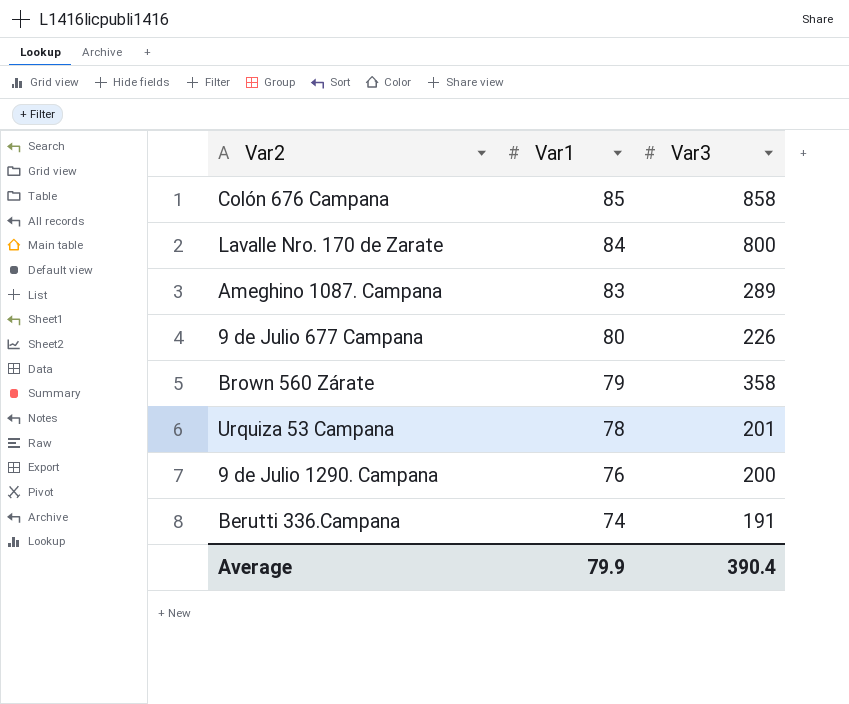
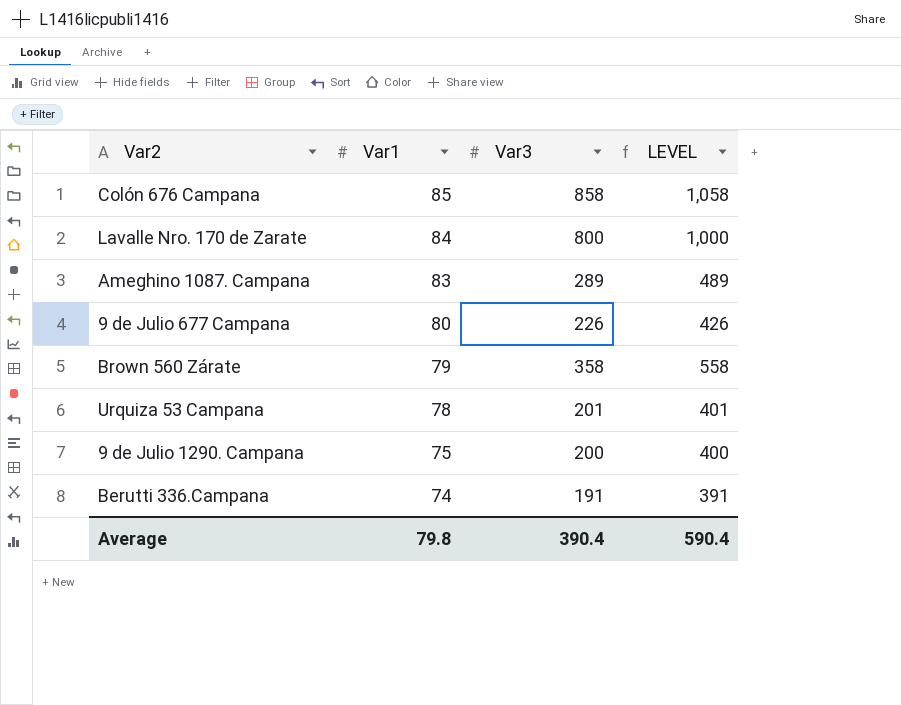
column LEVEL | formula: none -> [Var3] + 200
9 de Julio 1290. Campana | Var1: 76 -> 75
Average | Var1: 79.9 -> 79.8

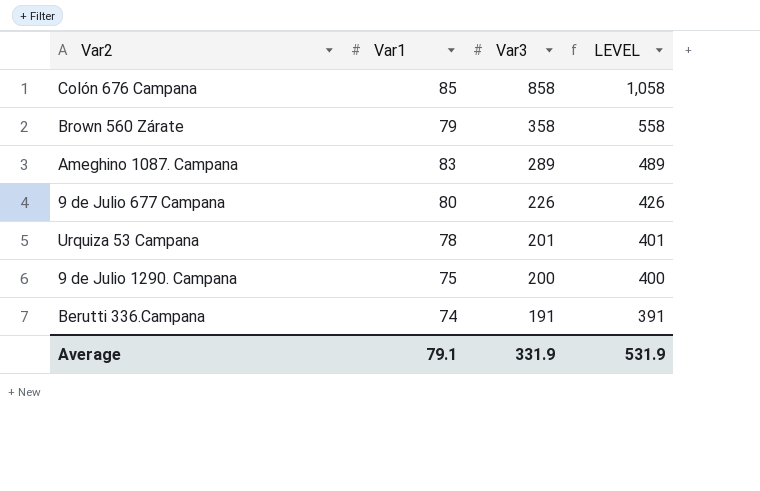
row order: Var1 descending -> Var3 descending
row Lavalle Nro. 170 de Zarate: 84 | 800 | 1,000 -> none
Average | Var1: 79.8 -> 79.1
Average | Var3: 390.4 -> 331.9
Average | LEVEL: 590.4 -> 531.9

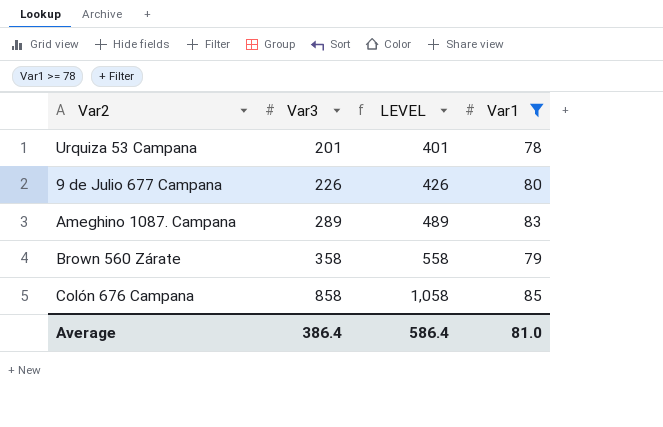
filter: none -> Var1 >= 78
row order: Var3 descending -> Var3 ascending
column Var1 | position: 2 -> 4
Average | Var3: 331.9 -> 386.4
Average | LEVEL: 531.9 -> 586.4
Average | Var1: 79.1 -> 81.0

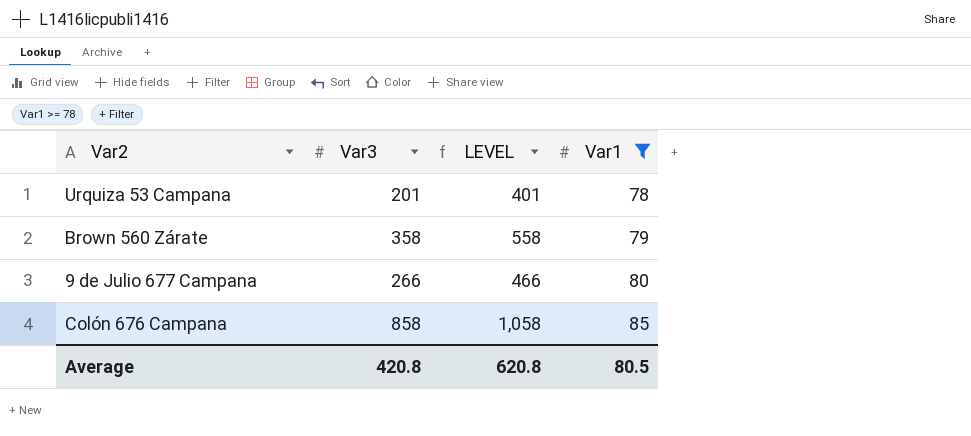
row order: Var3 ascending -> Var1 ascending
row Ameghino 1087. Campana: 289 | 489 | 83 -> none
9 de Julio 677 Campana | Var3: 226 -> 266
9 de Julio 677 Campana | LEVEL: 426 -> 466
Average | Var3: 386.4 -> 420.8
Average | LEVEL: 586.4 -> 620.8
Average | Var1: 81.0 -> 80.5

